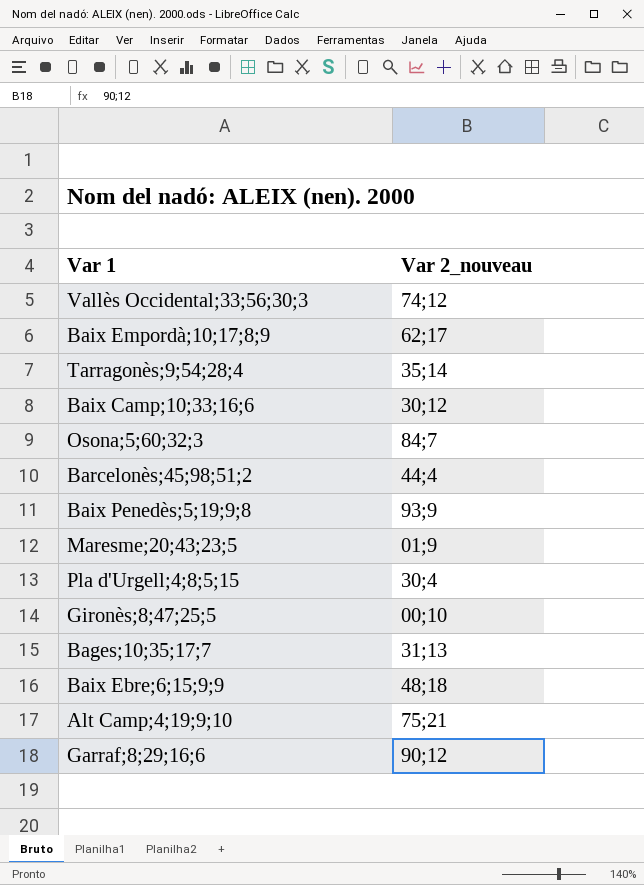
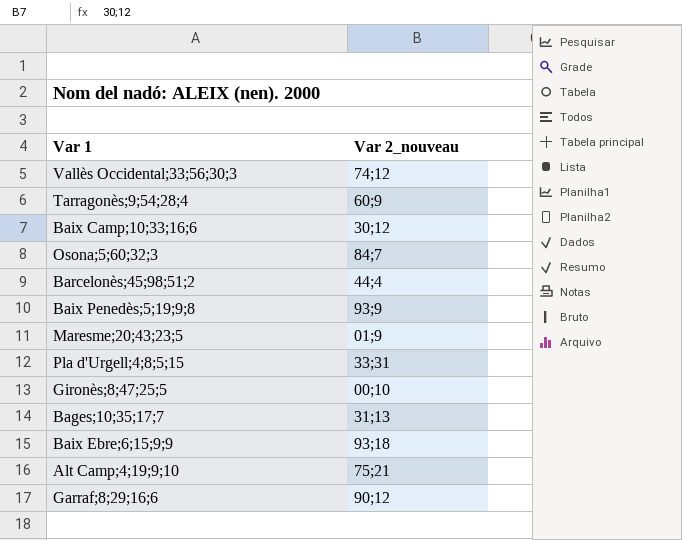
row Baix Empordà;10;17;8;9: 62;17 -> none
Tarragonès;9;54;28;4 | Var 2_nouveau: 35;14 -> 60;9
Pla d'Urgell;4;8;5;15 | Var 2_nouveau: 30;4 -> 33;31
Baix Ebre;6;15;9;9 | Var 2_nouveau: 48;18 -> 93;18

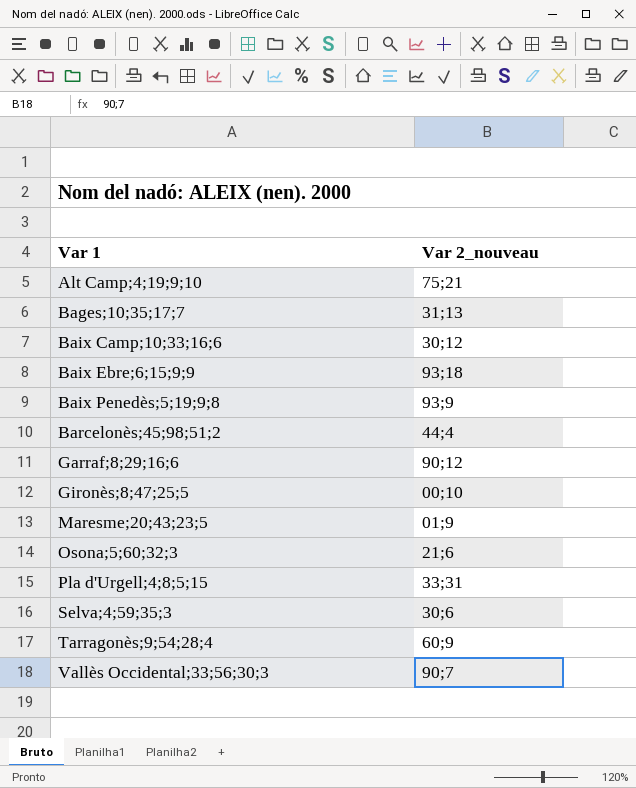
row order: none -> Var 1 ascending
Osona;5;60;32;3 | Var 2_nouveau: 84;7 -> 21;6
row Selva;4;59;35;3: none -> 30;6
Vallès Occidental;33;56;30;3 | Var 2_nouveau: 74;12 -> 90;7

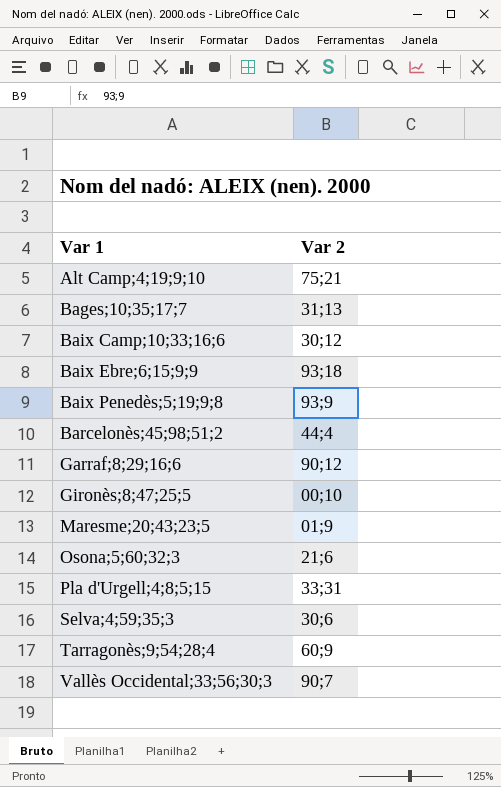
column name: Var 2_nouveau -> Var 2

